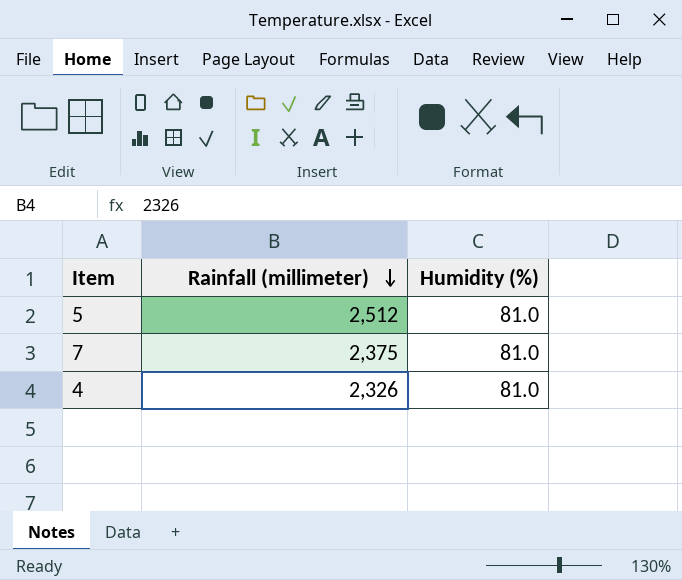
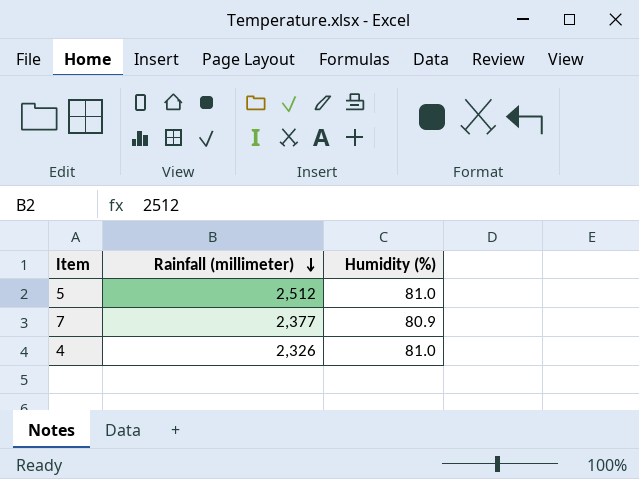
7 | Rainfall (millimeter): 2,375 -> 2,377
7 | Humidity (%): 81.0 -> 80.9

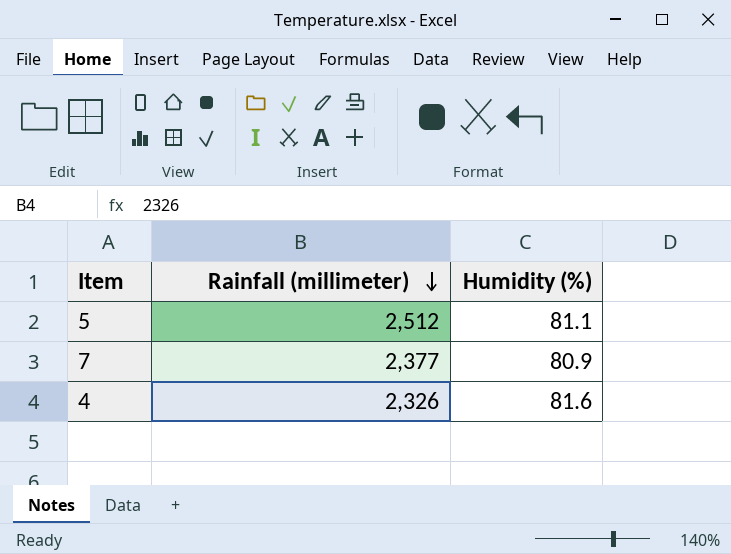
5 | Humidity (%): 81.0 -> 81.1
4 | Humidity (%): 81.0 -> 81.6

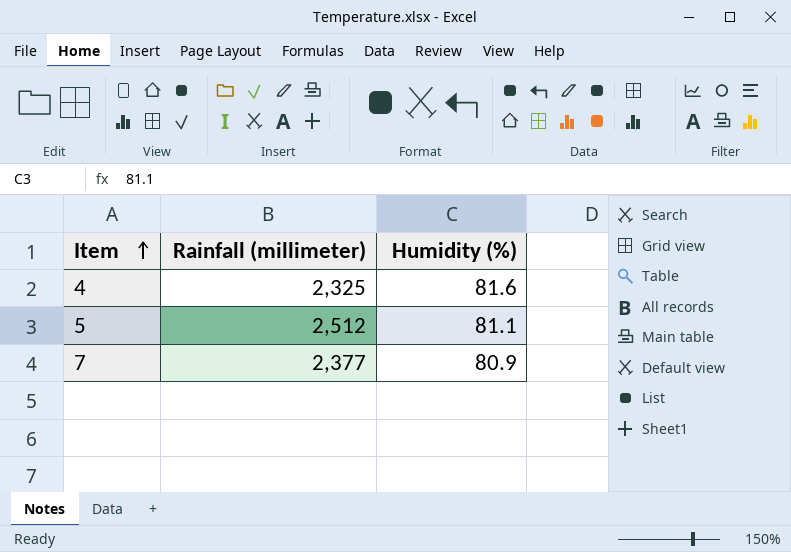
row order: Rainfall (millimeter) descending -> Item ascending
4 | Rainfall (millimeter): 2,326 -> 2,325

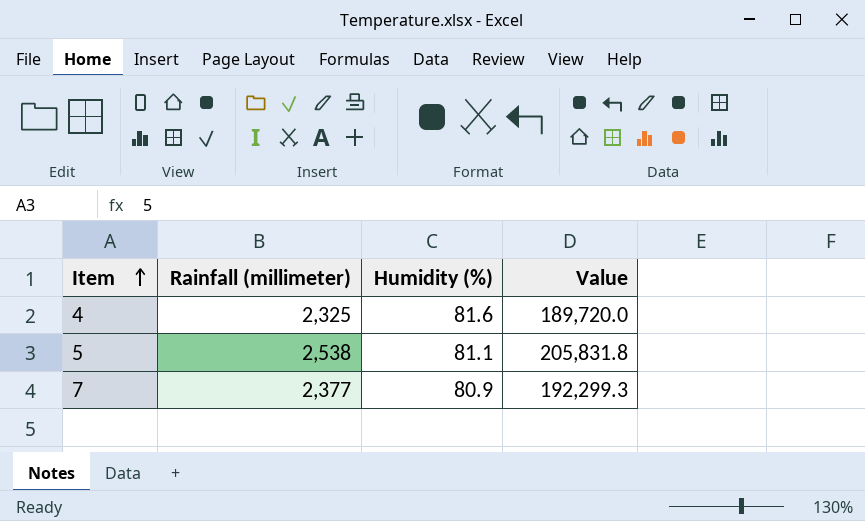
column Value | formula: none -> [Rainfall (millimeter)] * [Humidity (%)]
5 | Rainfall (millimeter): 2,512 -> 2,538

